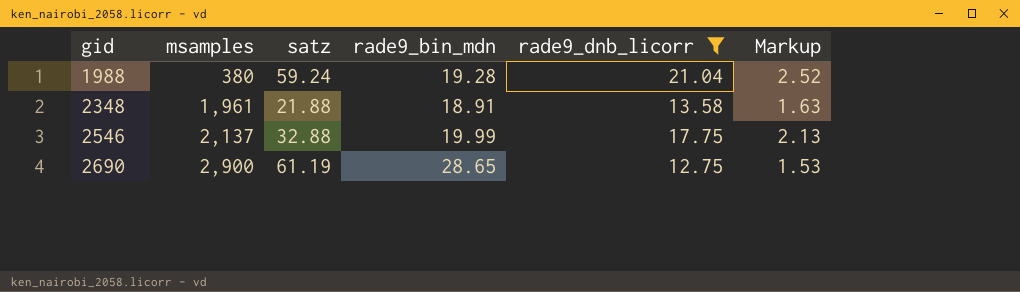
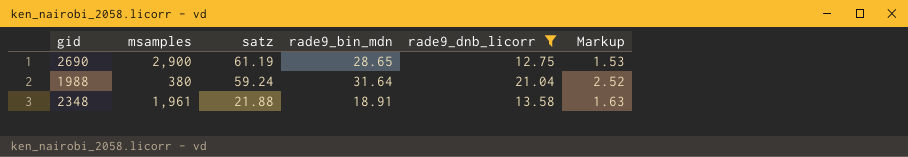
row order: gid ascending -> satz descending
row 2546: 2,137 | 32.88 | 19.99 | 17.75 | 2.13 -> none
1988 | rade9_bin_mdn: 19.28 -> 31.64

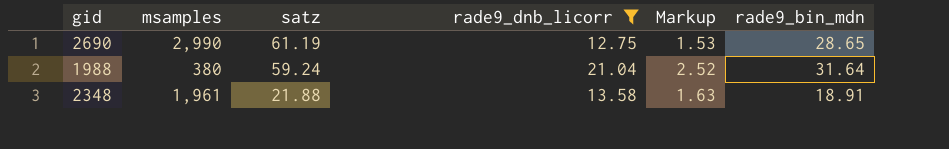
column rade9_bin_mdn | position: 4 -> 6
2690 | msamples: 2,900 -> 2,990

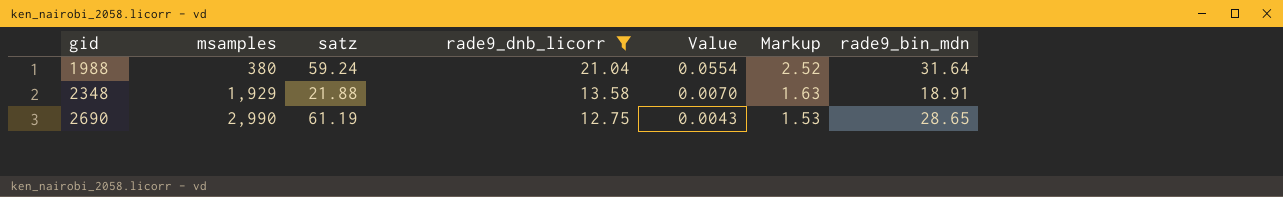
row order: satz descending -> gid ascending
column Value | formula: none -> [rade9_dnb_licorr] / [msamples]
2348 | msamples: 1,961 -> 1,929

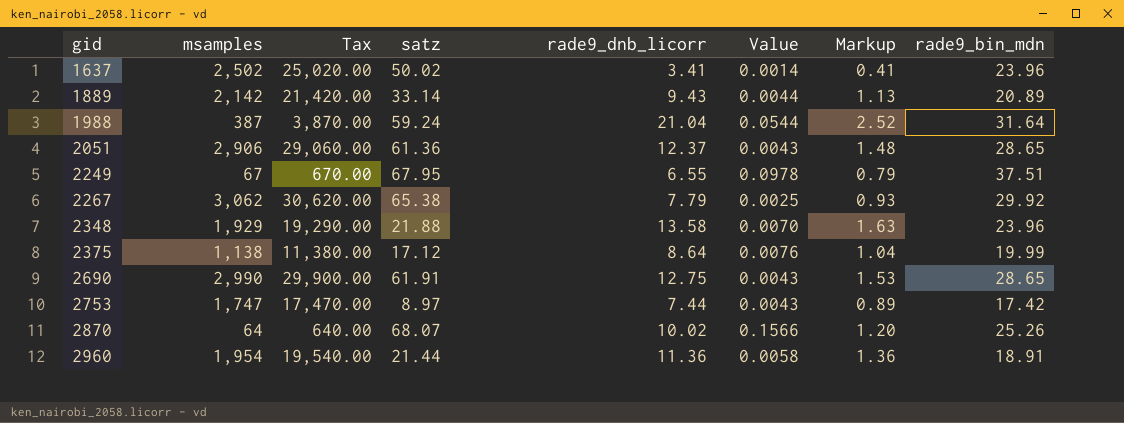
filter: rade9_dnb_licorr >= 12.75 -> none
column Tax | formula: none -> [msamples] * 10
1988 | msamples: 380 -> 387
1988 | Value: 0.0554 -> 0.0544
2348 | rade9_bin_mdn: 18.91 -> 23.96
2690 | satz: 61.19 -> 61.91

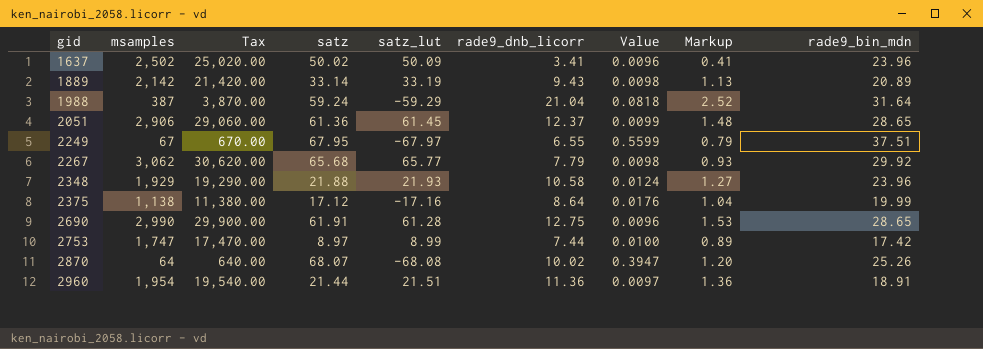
column satz_lut | position: none -> 5
column Value | formula: [rade9_dnb_licorr] / [msamples] -> [rade9_bin_mdn] / [msamples]
2267 | satz: 65.38 -> 65.68
2348 | rade9_dnb_licorr: 13.58 -> 10.58
2348 | Markup: 1.63 -> 1.27

